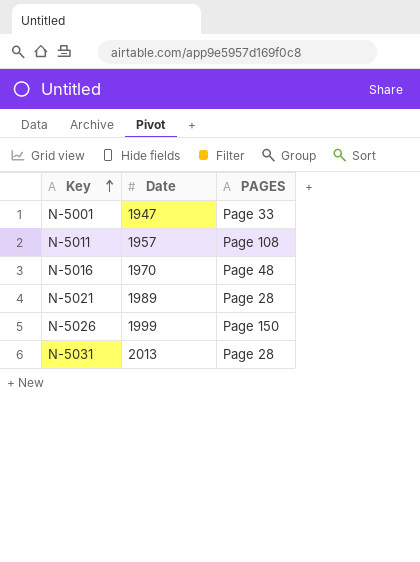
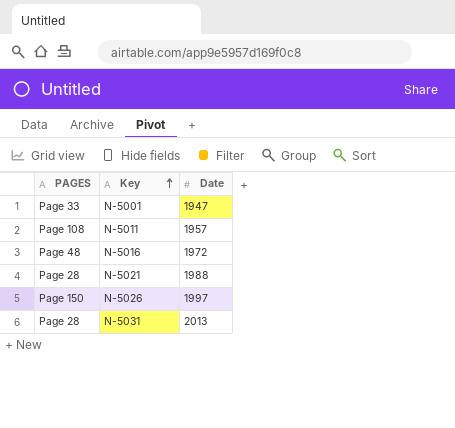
column PAGES | position: 3 -> 1
N-5016 | Date: 1970 -> 1972
N-5021 | Date: 1989 -> 1988
N-5026 | Date: 1999 -> 1997

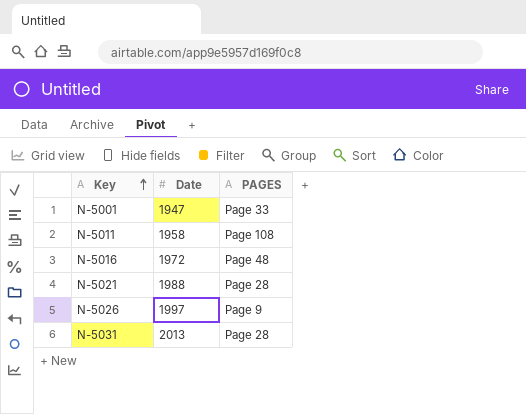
column PAGES | position: 1 -> 3
N-5011 | Date: 1957 -> 1958
N-5026 | PAGES: Page 150 -> Page 9

